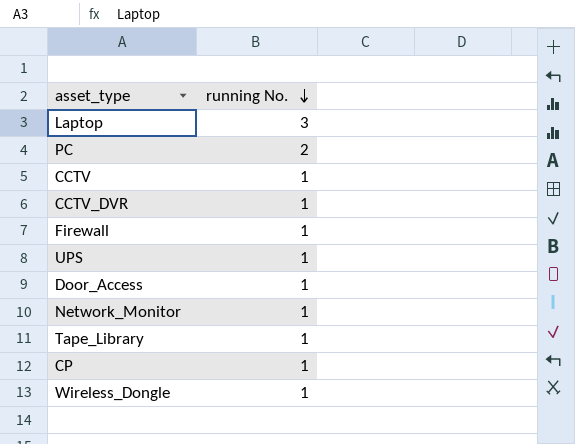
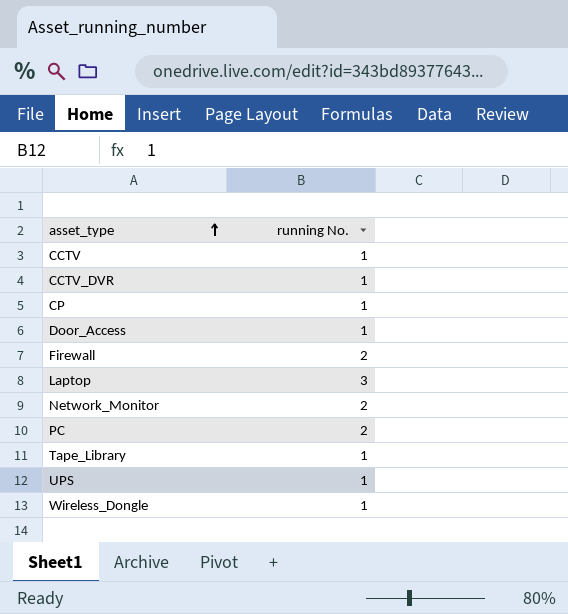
row order: running No. descending -> asset_type ascending
Firewall | running No.: 1 -> 2
Network_Monitor | running No.: 1 -> 2

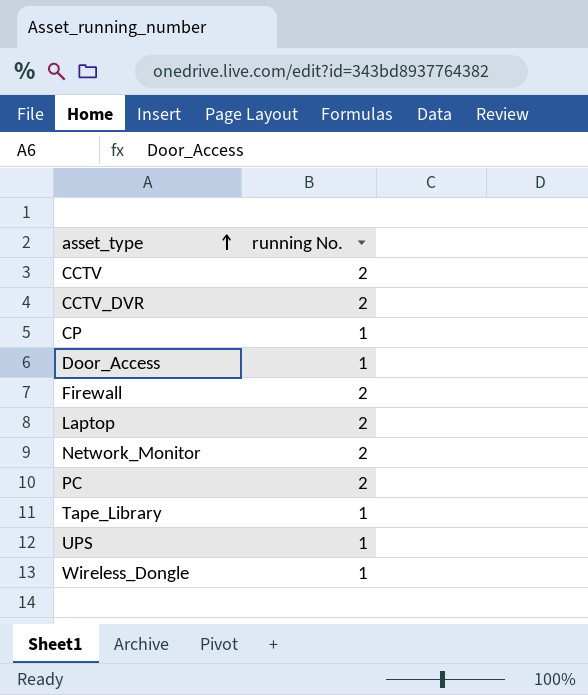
CCTV | running No.: 1 -> 2
CCTV_DVR | running No.: 1 -> 2
Laptop | running No.: 3 -> 2

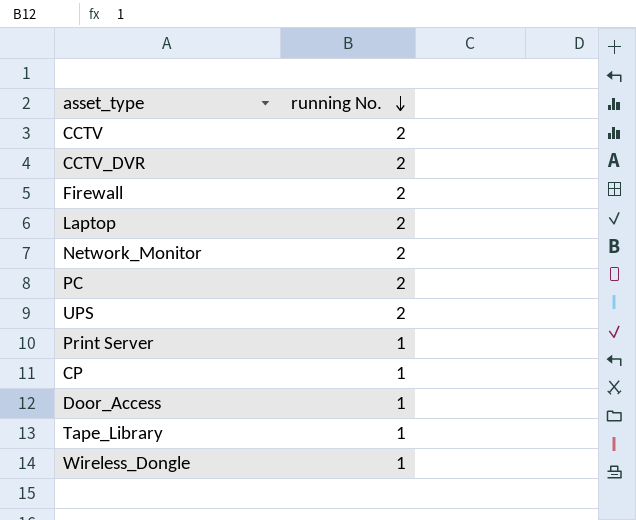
row order: asset_type ascending -> running No. descending
UPS | running No.: 1 -> 2
row Print Server: none -> 1

